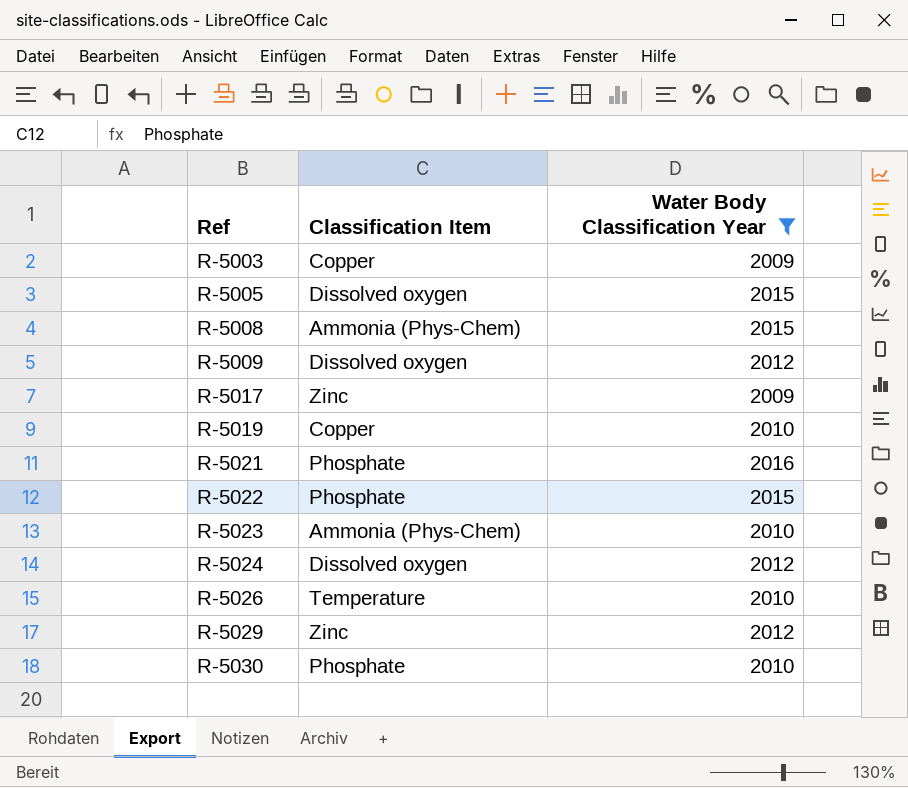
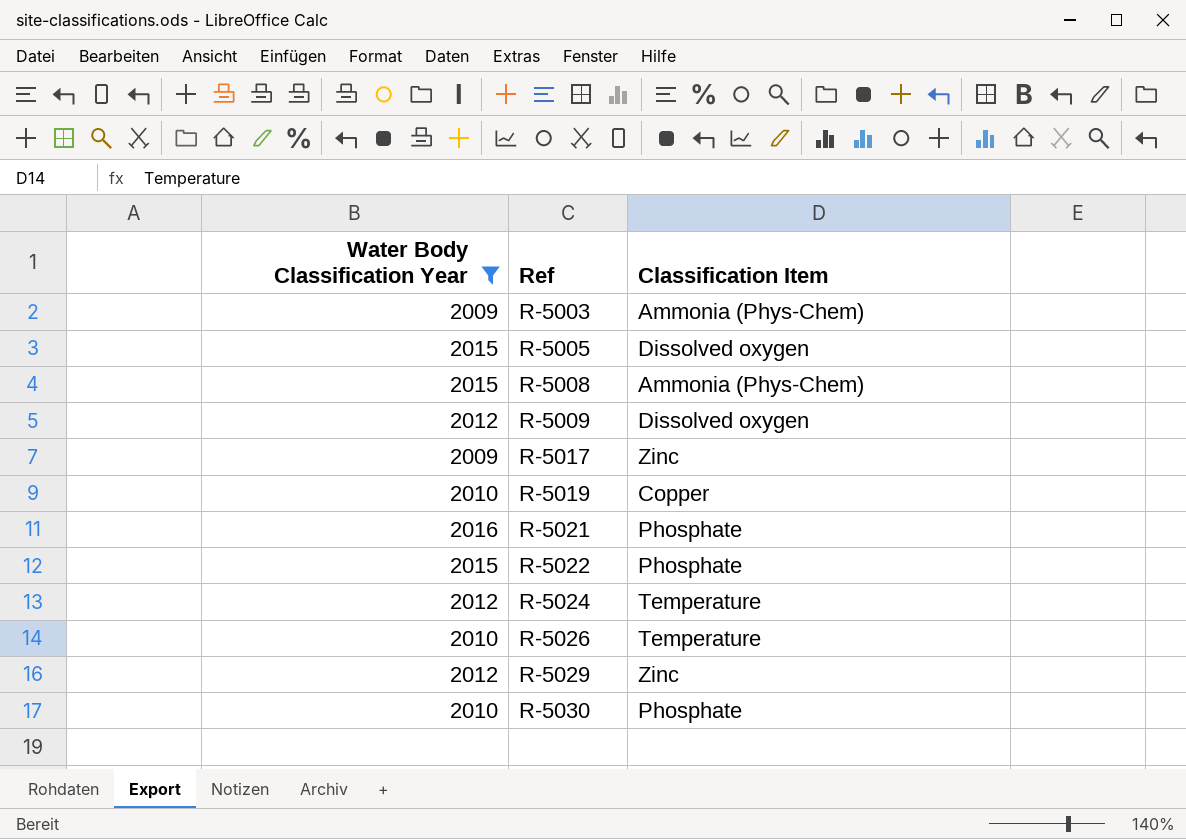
column Water Body Classification Year | position: 3 -> 1
row R-5023: Ammonia (Phys-Chem) | 2010 -> none
R-5003 | Classification Item: Copper -> Ammonia (Phys-Chem)
R-5024 | Classification Item: Dissolved oxygen -> Temperature

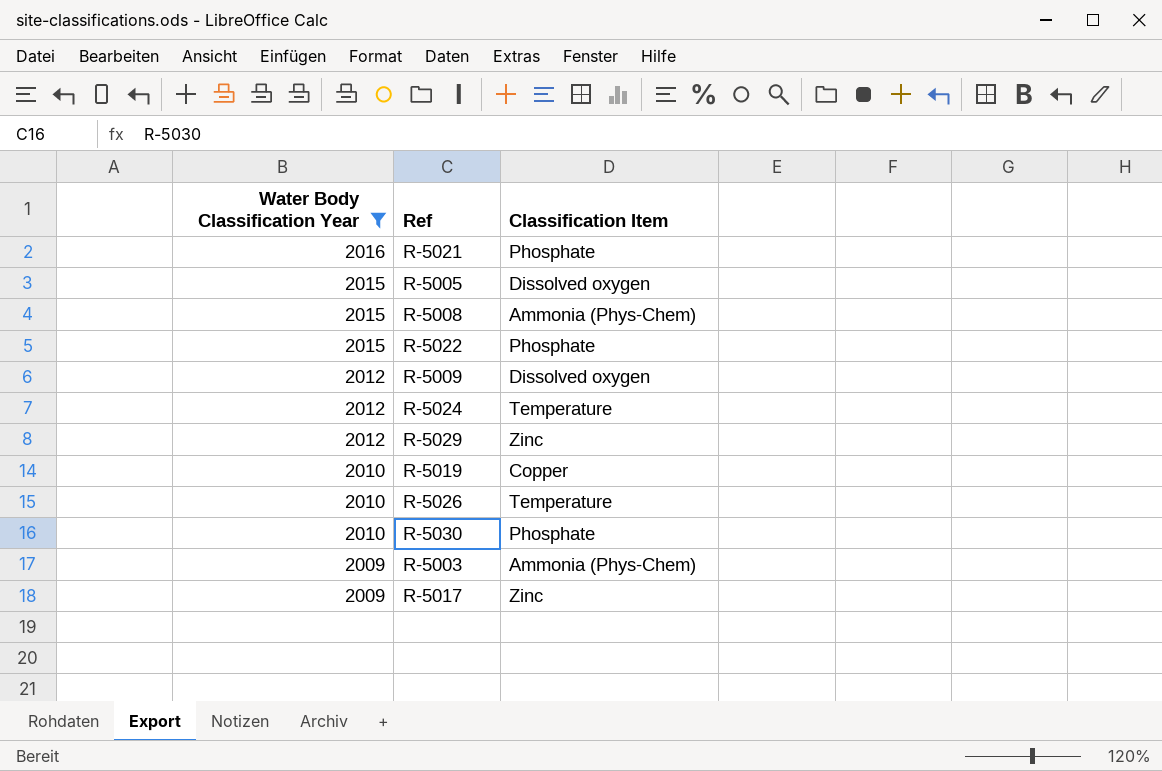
row order: Ref ascending -> Water Body Classification Year descending

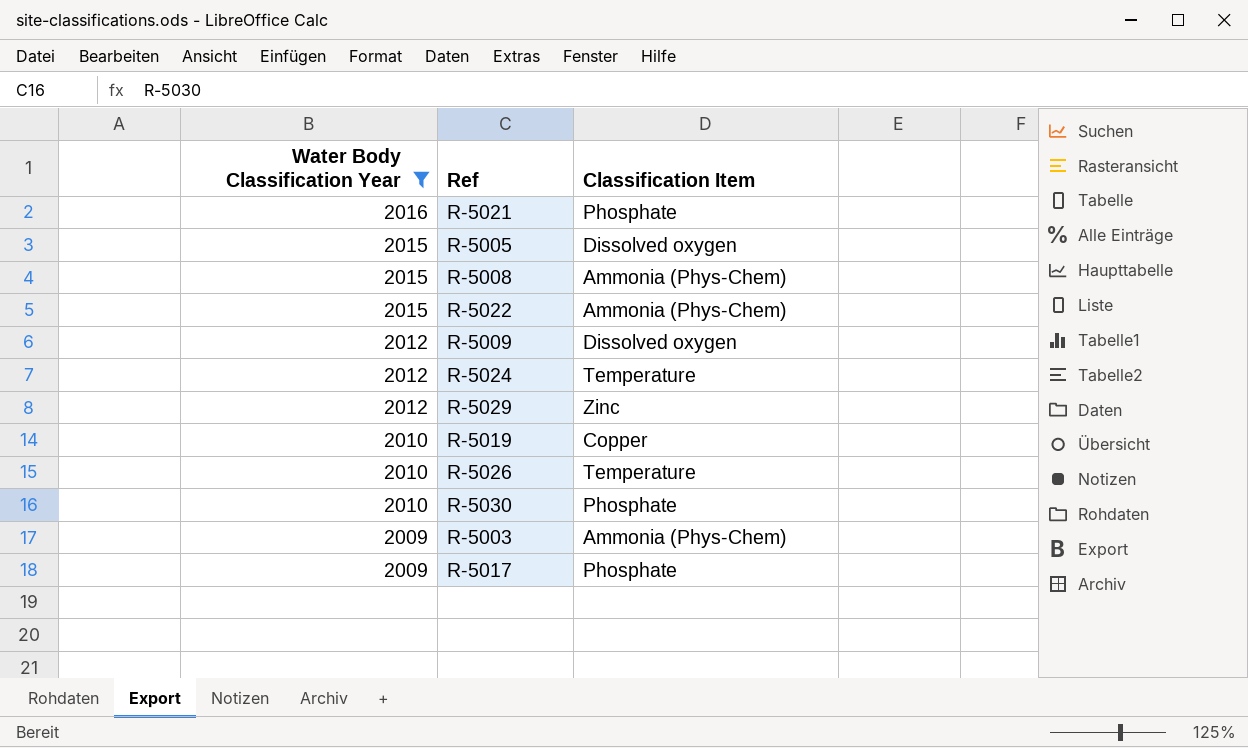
R-5022 | Classification Item: Phosphate -> Ammonia (Phys-Chem)
R-5017 | Classification Item: Zinc -> Phosphate

